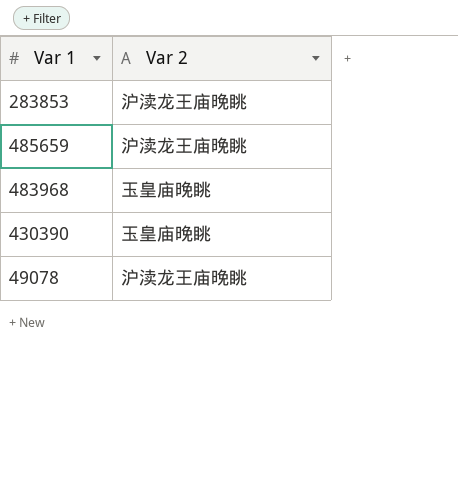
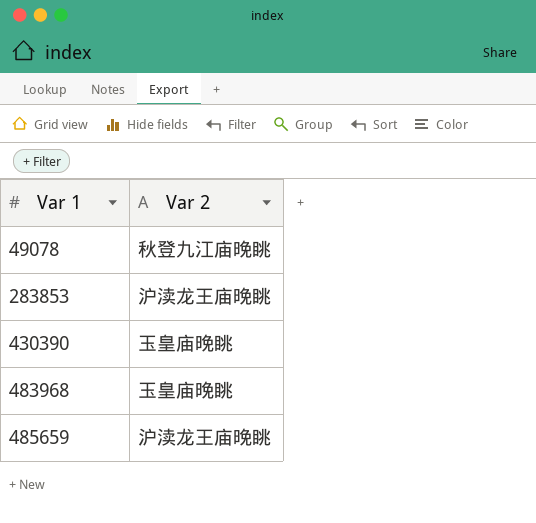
row order: none -> Var 1 ascending
49078 | Var 2: 沪渎龙王庙晚眺 -> 秋登九江庙晚眺

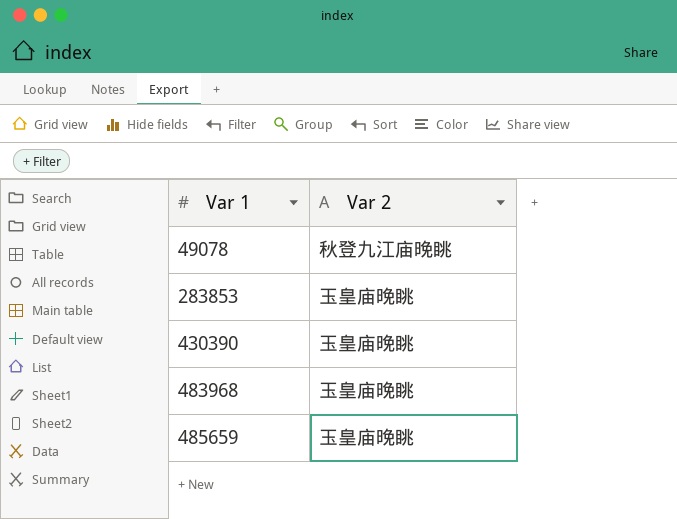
283853 | Var 2: 沪渎龙王庙晚眺 -> 玉皇庙晚眺
485659 | Var 2: 沪渎龙王庙晚眺 -> 玉皇庙晚眺

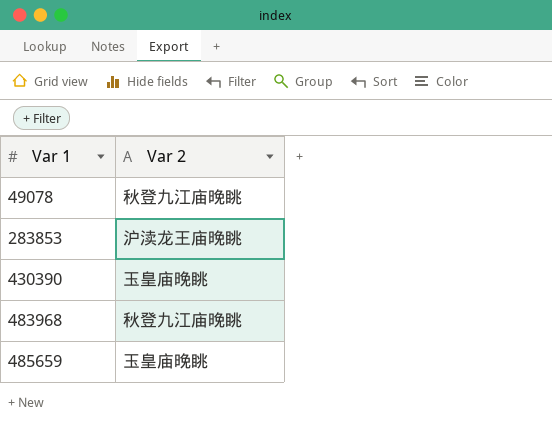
283853 | Var 2: 玉皇庙晚眺 -> 沪渎龙王庙晚眺
483968 | Var 2: 玉皇庙晚眺 -> 秋登九江庙晚眺

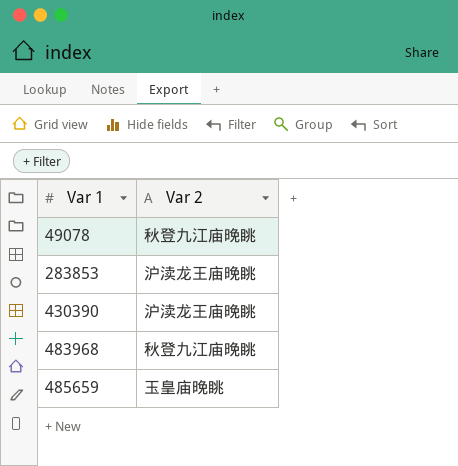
430390 | Var 2: 玉皇庙晚眺 -> 沪渎龙王庙晚眺

